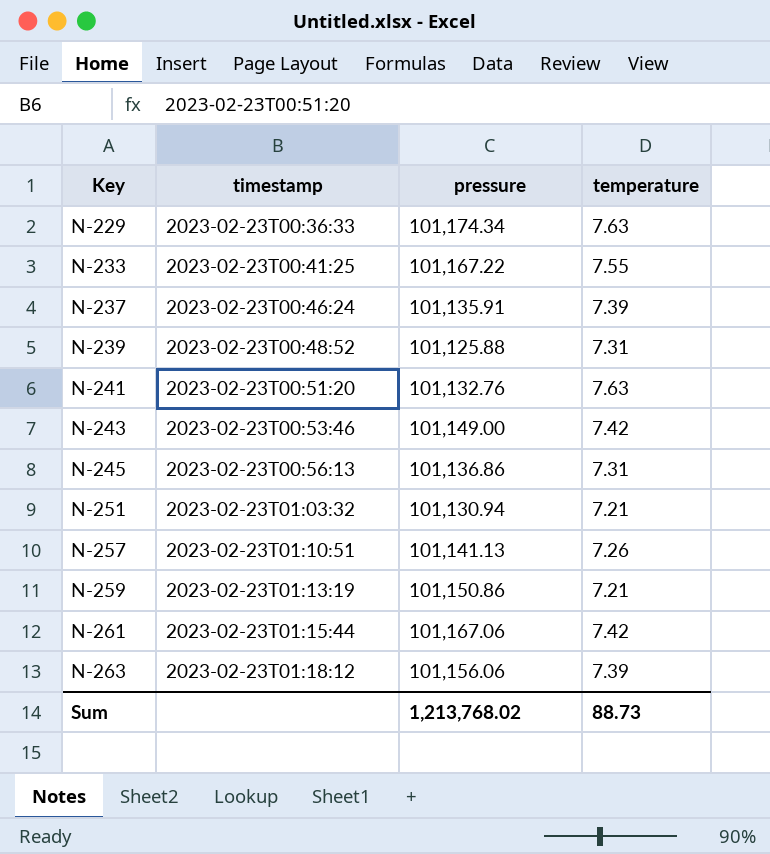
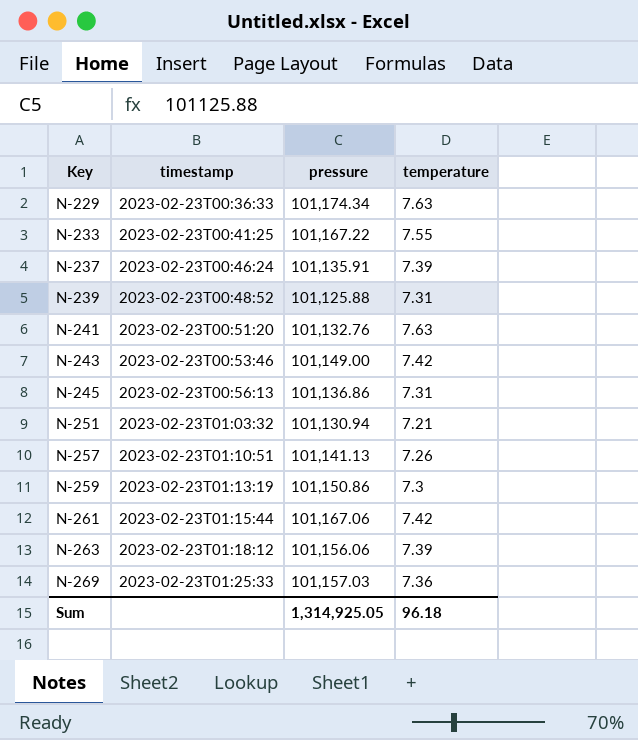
N-259 | temperature: 7.21 -> 7.3
row N-269: none -> 2023-02-23T01:25:33 | 101,157.03 | 7.36
Sum | pressure: 1,213,768.02 -> 1,314,925.05
Sum | temperature: 88.73 -> 96.18

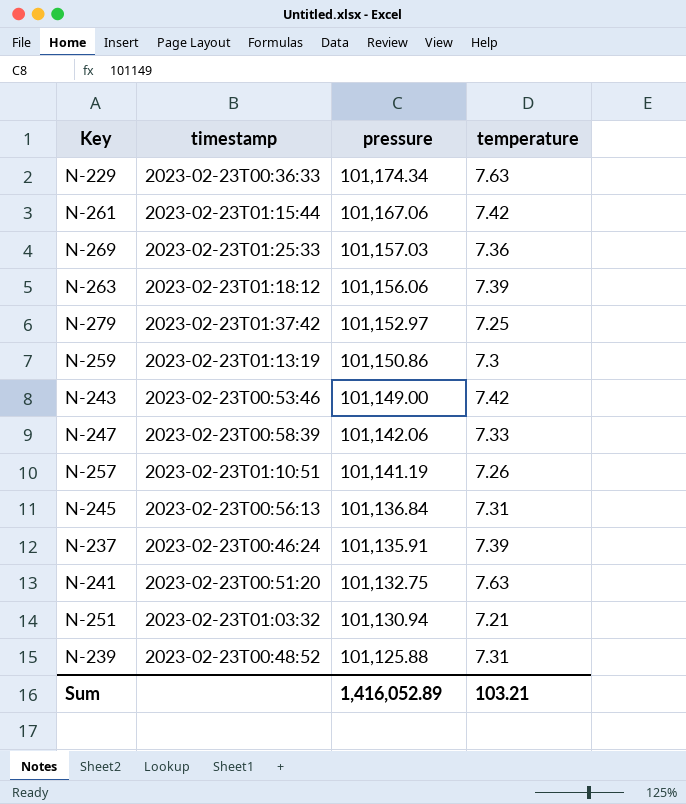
row order: Key ascending -> pressure descending
row N-233: 2023-02-23T00:41:25 | 101,167.22 | 7.55 -> none
row N-279: none -> 2023-02-23T01:37:42 | 101,152.97 | 7.25
row N-247: none -> 2023-02-23T00:58:39 | 101,142.06 | 7.33
N-257 | pressure: 101,141.13 -> 101,141.19
N-245 | pressure: 101,136.86 -> 101,136.84
N-241 | pressure: 101,132.76 -> 101,132.75
Sum | pressure: 1,314,925.05 -> 1,416,052.89
Sum | temperature: 96.18 -> 103.21

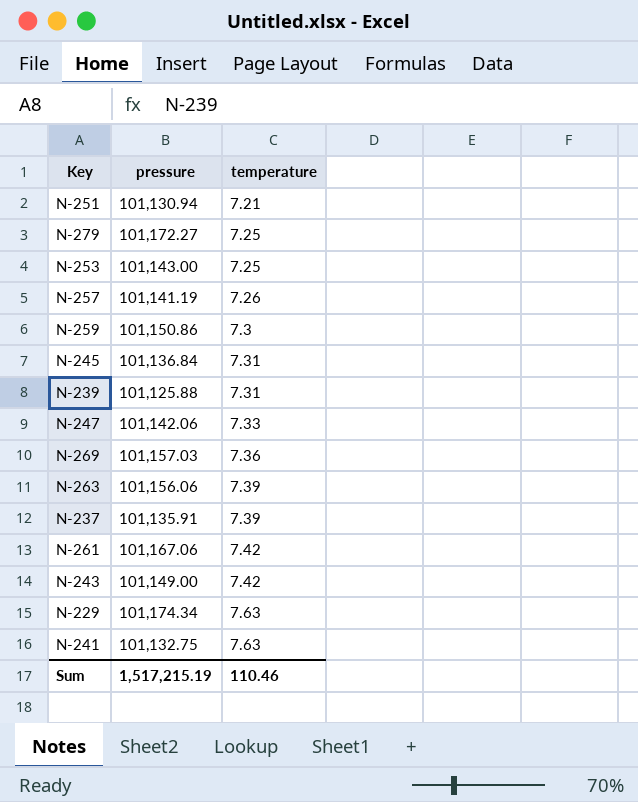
row order: pressure descending -> temperature ascending
column timestamp | position: 2 -> none
N-279 | pressure: 101,152.97 -> 101,172.27
row N-253: none -> 101,143.00 | 7.25
Sum | pressure: 1,416,052.89 -> 1,517,215.19
Sum | temperature: 103.21 -> 110.46

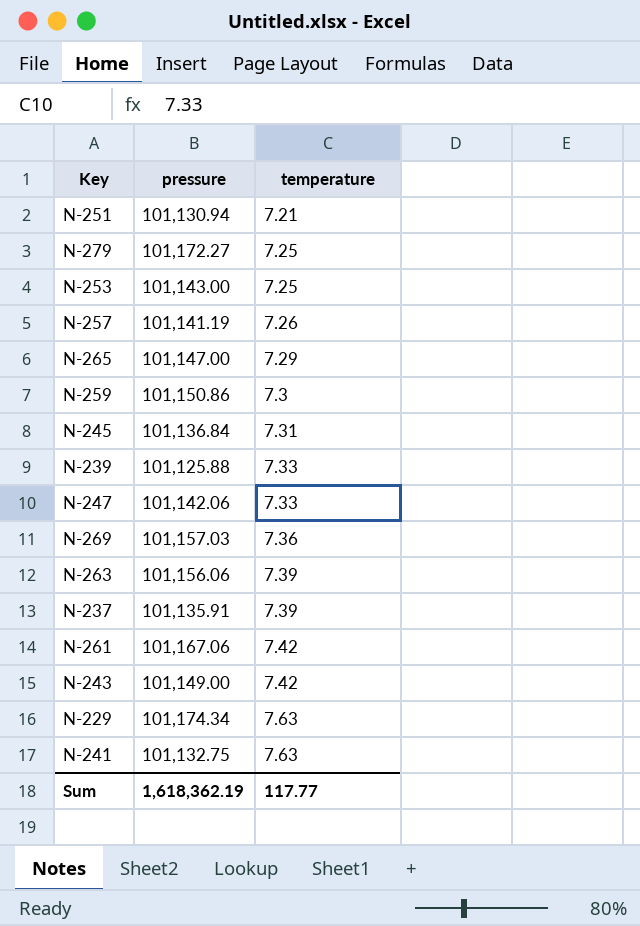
row N-265: none -> 101,147.00 | 7.29
N-239 | temperature: 7.31 -> 7.33
Sum | pressure: 1,517,215.19 -> 1,618,362.19
Sum | temperature: 110.46 -> 117.77

